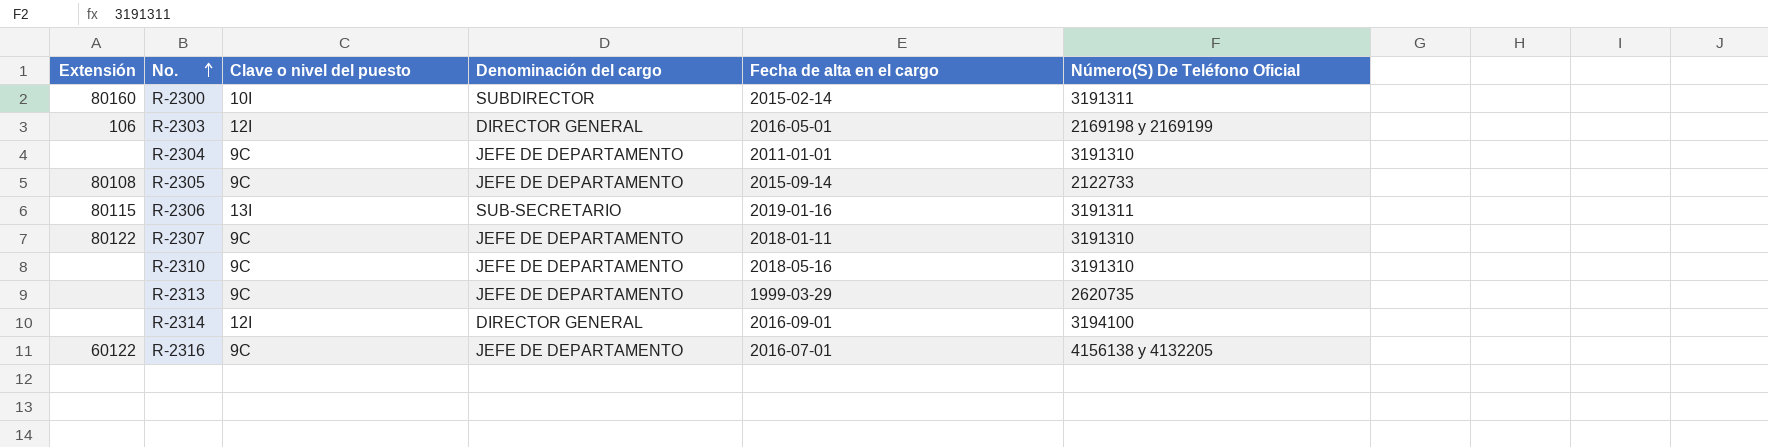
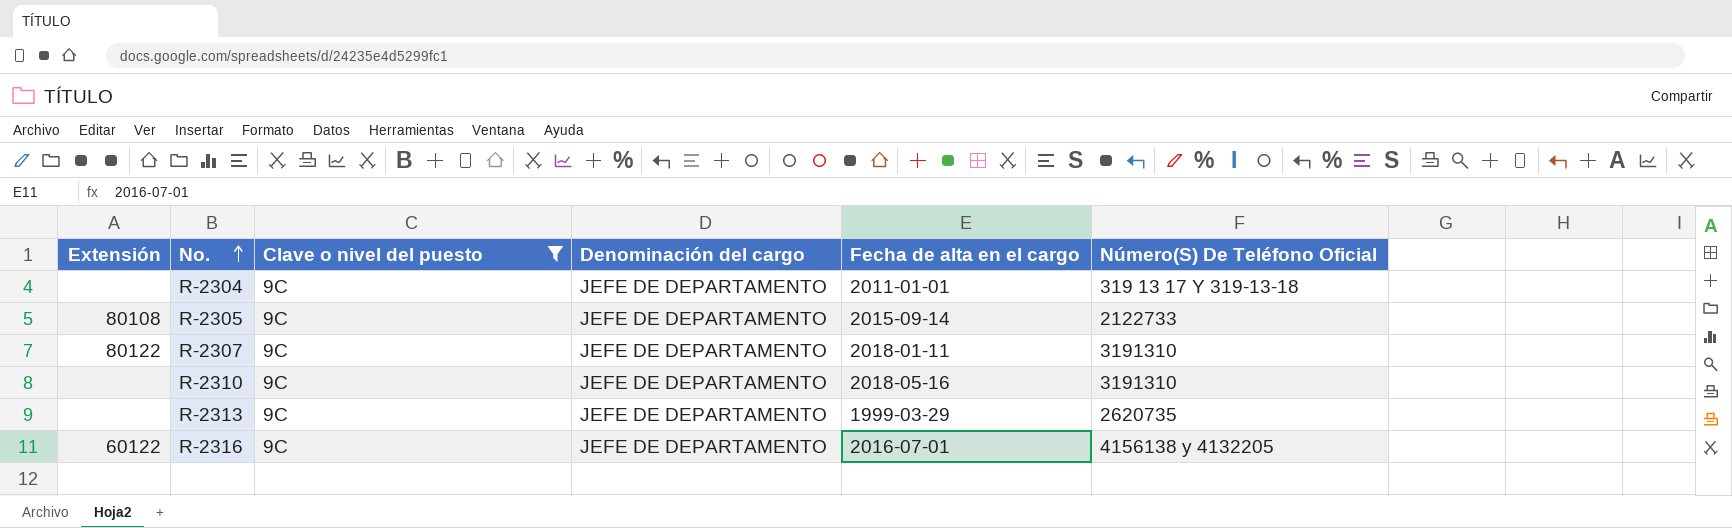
filter: none -> Clave o nivel del puesto = 9C
R-2304 | Número(S) De Teléfono Oficial: 3191310 -> 319 13 17 Y 319-13-18

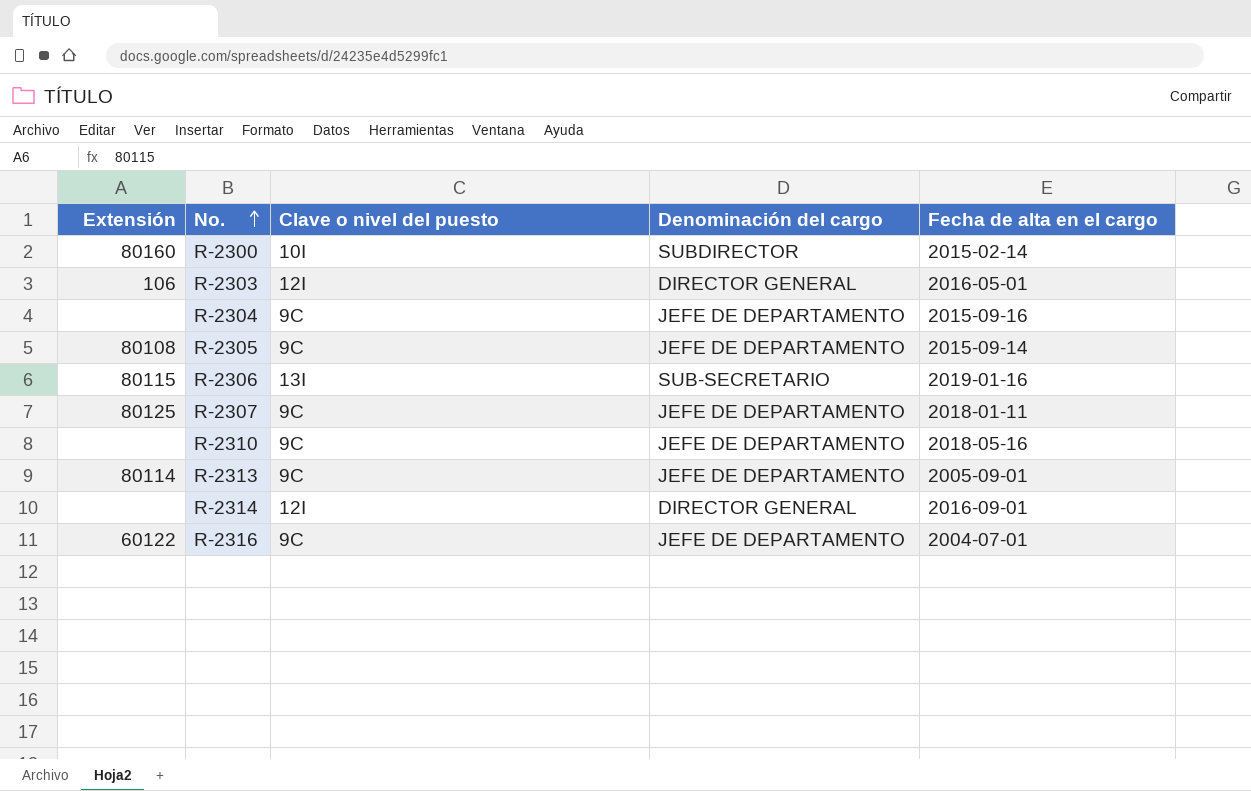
filter: Clave o nivel del puesto = 9C -> none
column Número(S) De Teléfono Oficial | position: 6 -> none
R-2304 | Fecha de alta en el cargo: 2011-01-01 -> 2015-09-16
R-2307 | Extensión: 80122 -> 80125
R-2313 | Extensión: none -> 80114
R-2313 | Fecha de alta en el cargo: 1999-03-29 -> 2005-09-01
R-2316 | Fecha de alta en el cargo: 2016-07-01 -> 2004-07-01

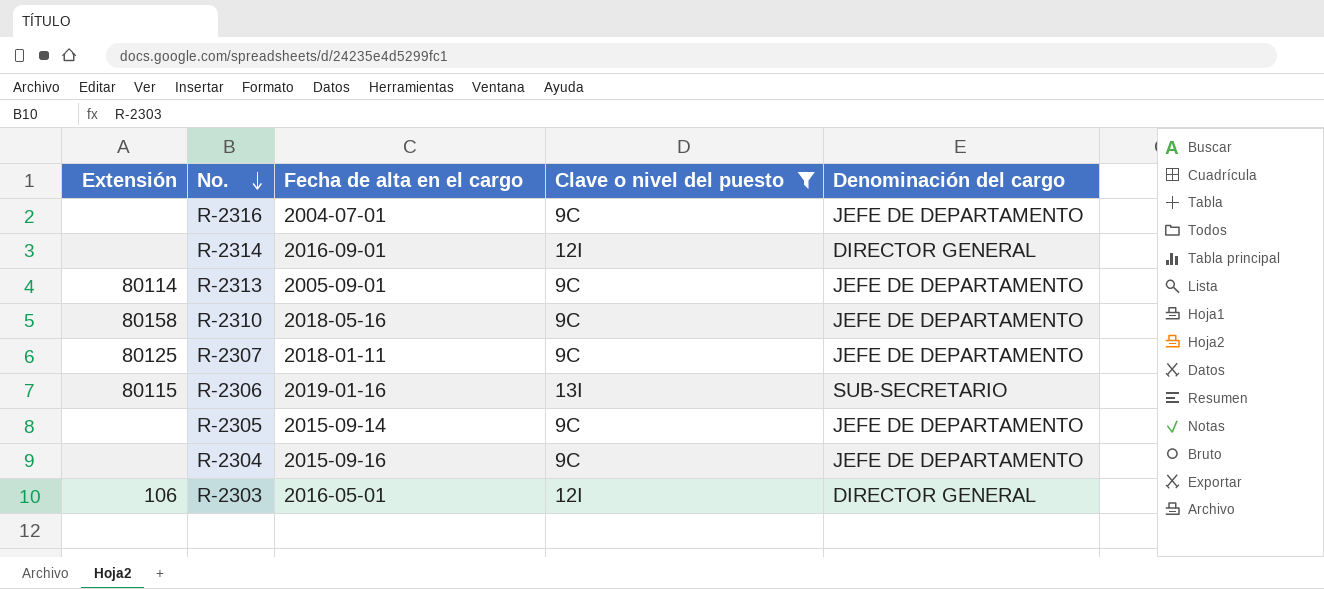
filter: none -> Clave o nivel del puesto != 10I
row order: No. ascending -> No. descending
column Fecha de alta en el cargo | position: 5 -> 3
R-2316 | Extensión: 60122 -> none
R-2310 | Extensión: none -> 80158
R-2305 | Extensión: 80108 -> none

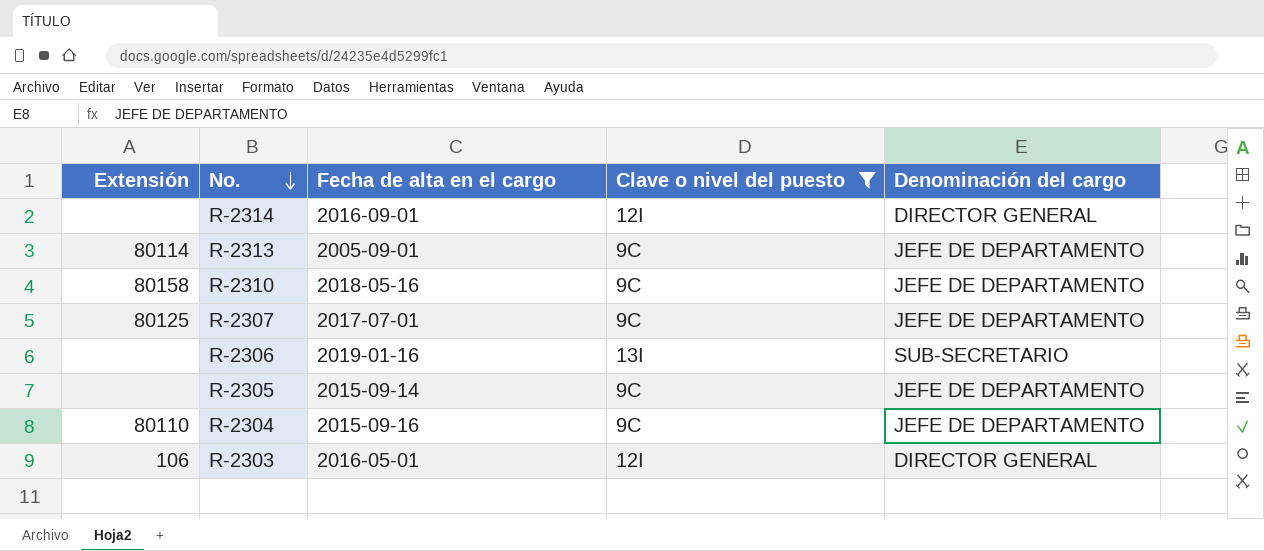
row R-2316: none | 2004-07-01 | 9C | JEFE DE DEPARTAMENTO -> none
R-2307 | Fecha de alta en el cargo: 2018-01-11 -> 2017-07-01
R-2306 | Extensión: 80115 -> none
R-2304 | Extensión: none -> 80110

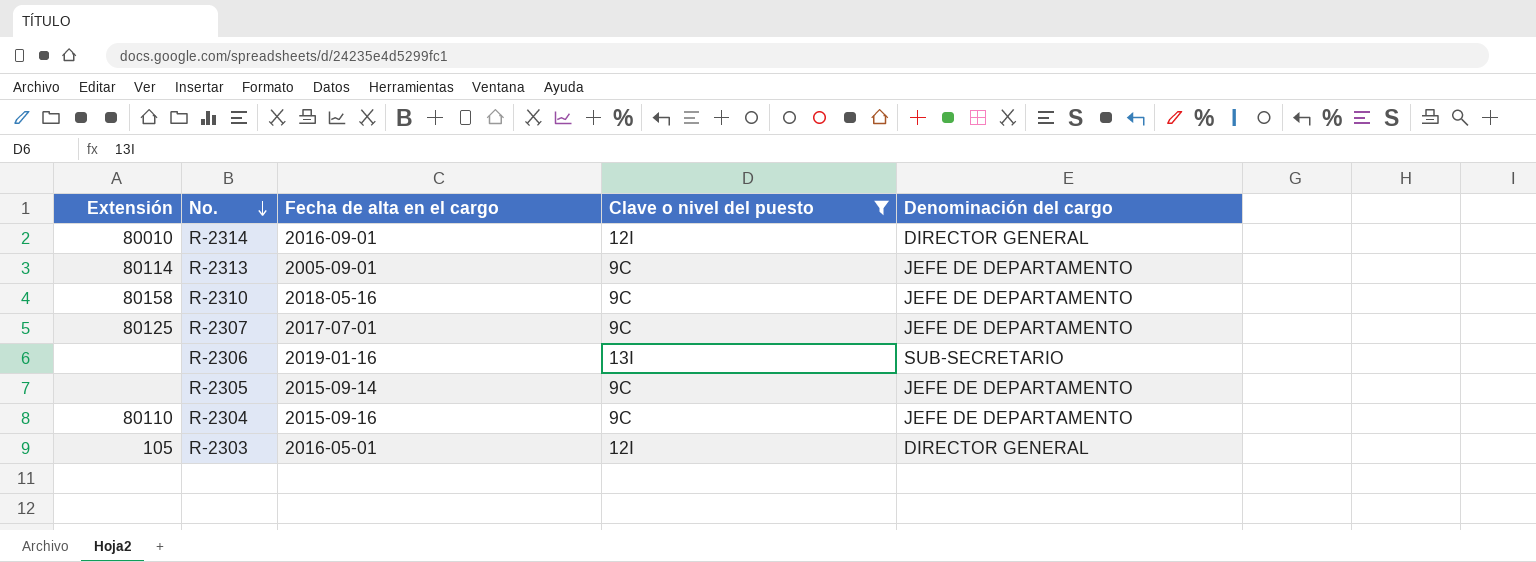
R-2314 | Extensión: none -> 80010
R-2303 | Extensión: 106 -> 105

